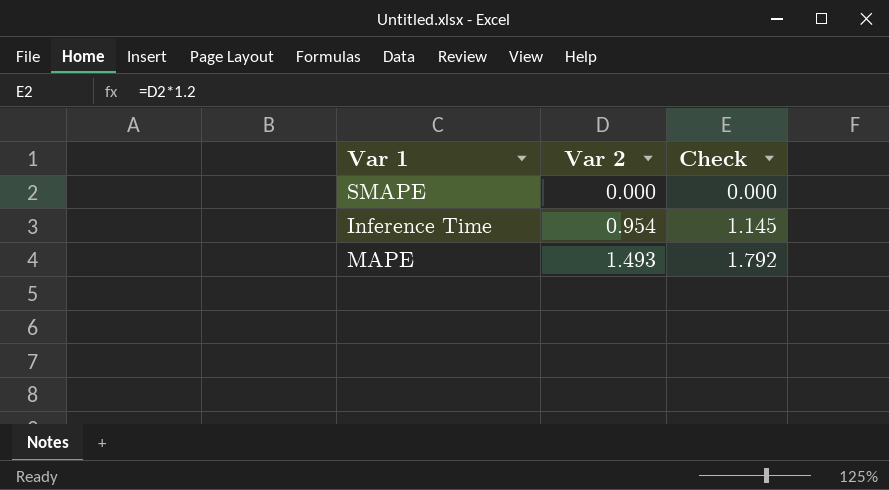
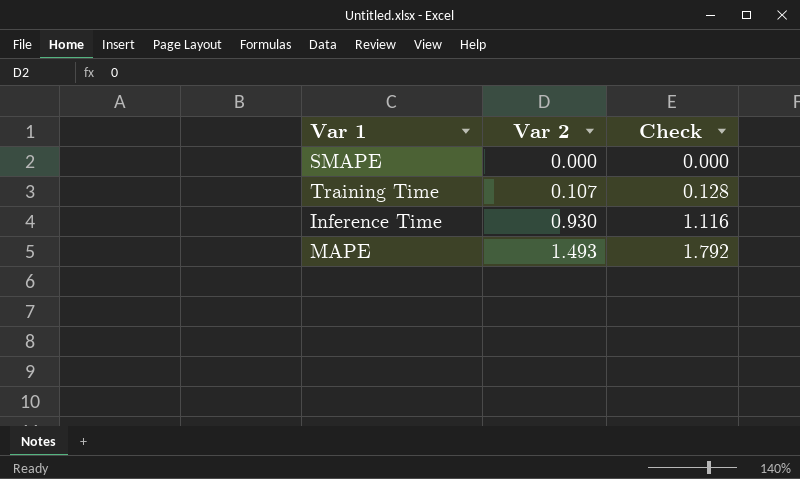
row Training Time: none -> 0.107 | 0.128
Inference Time | Var 2: 0.954 -> 0.930
Inference Time | Check: 1.145 -> 1.116

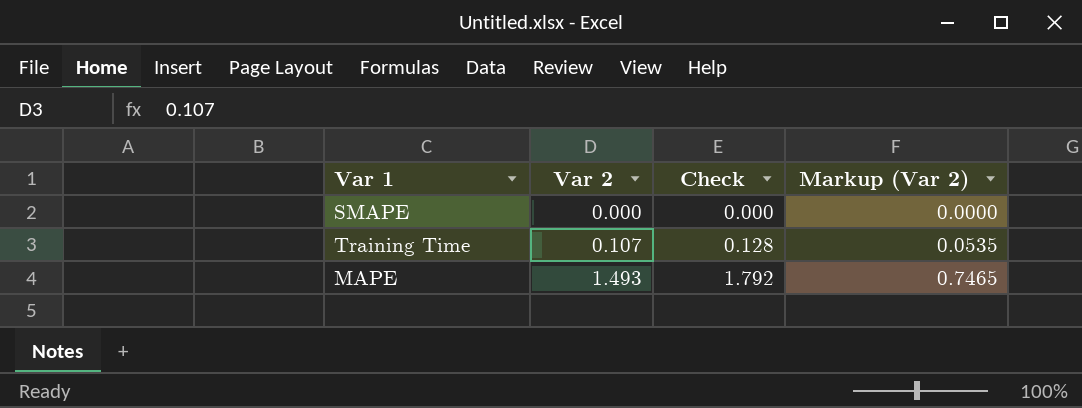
column Markup (Var 2) | formula: none -> [Var 2] * 0.5
row Inference Time: 0.930 | 1.116 -> none

